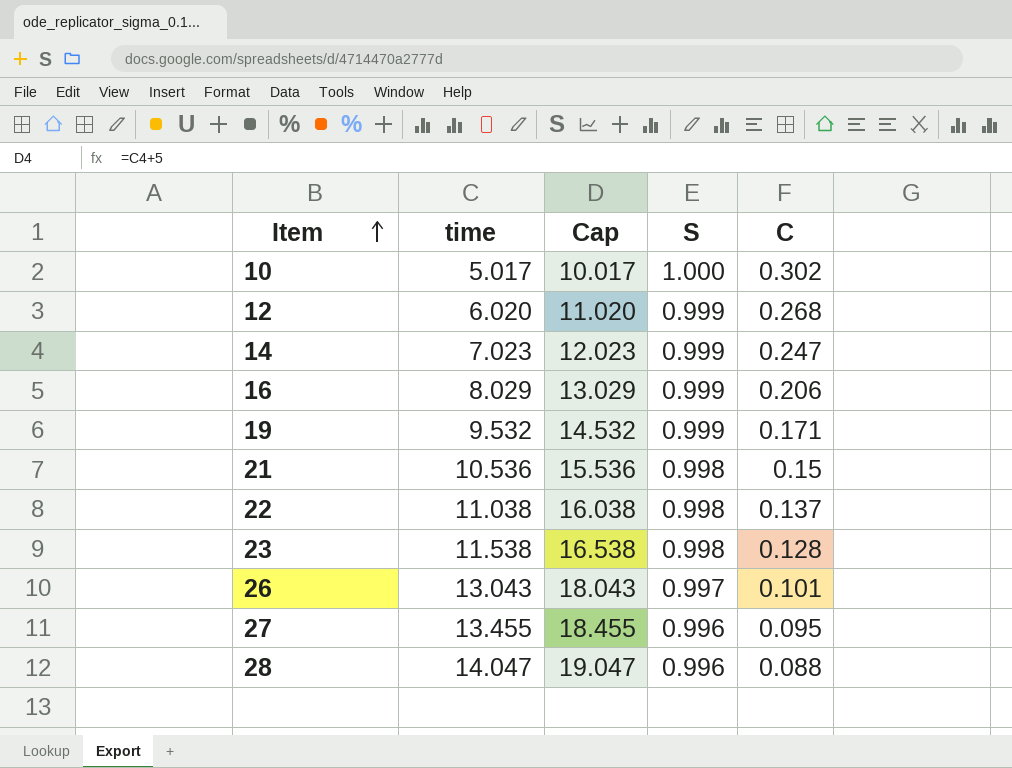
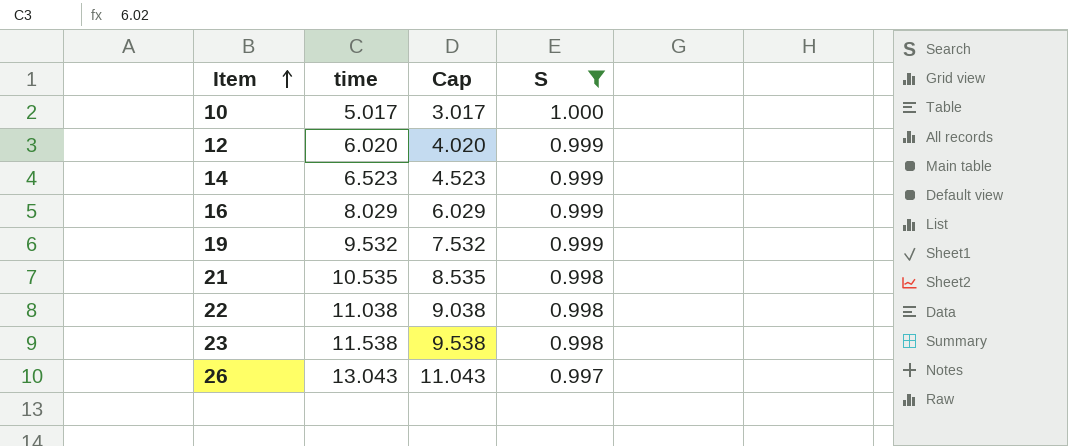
filter: none -> S != 0.996
column C | position: 5 -> none
column Cap | formula: [time] + 5 -> [time] - 2
14 | time: 7.023 -> 6.523
21 | time: 10.536 -> 10.535

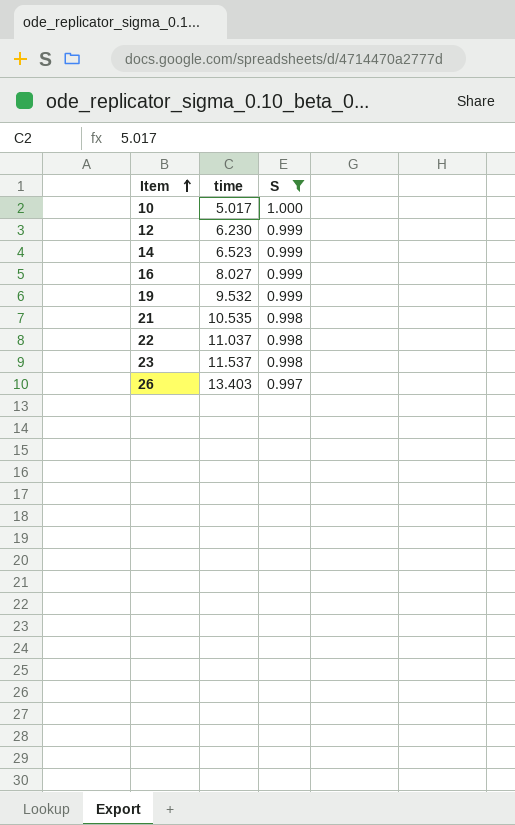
column Cap | formula: [time] - 2 -> none
12 | time: 6.020 -> 6.230
16 | time: 8.029 -> 8.027
22 | time: 11.038 -> 11.037
23 | time: 11.538 -> 11.537
26 | time: 13.043 -> 13.403

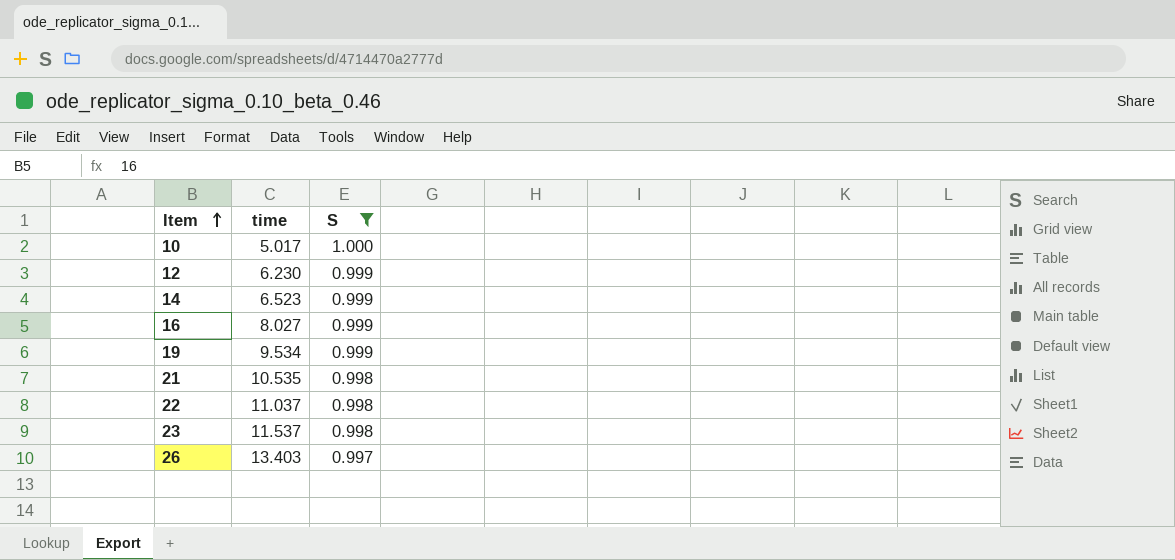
19 | time: 9.532 -> 9.534

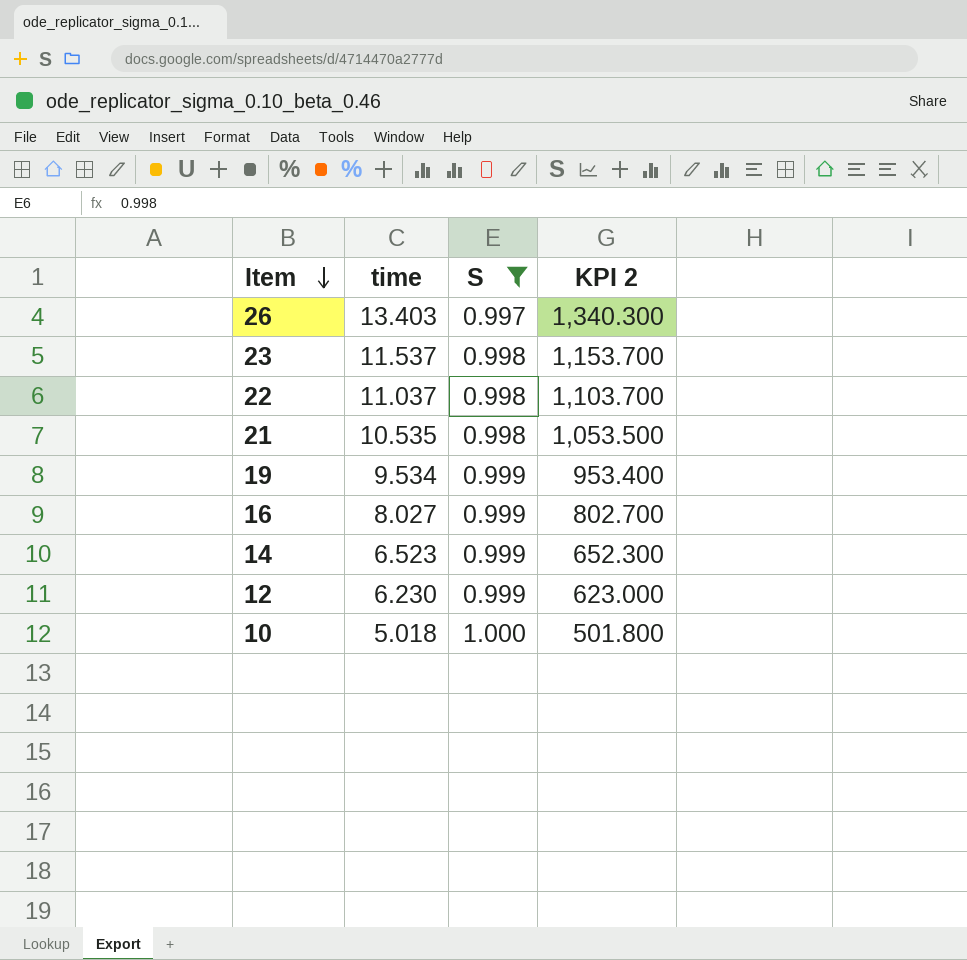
row order: Item ascending -> Item descending
column KPI 2 | formula: none -> [time] * 100
10 | time: 5.017 -> 5.018

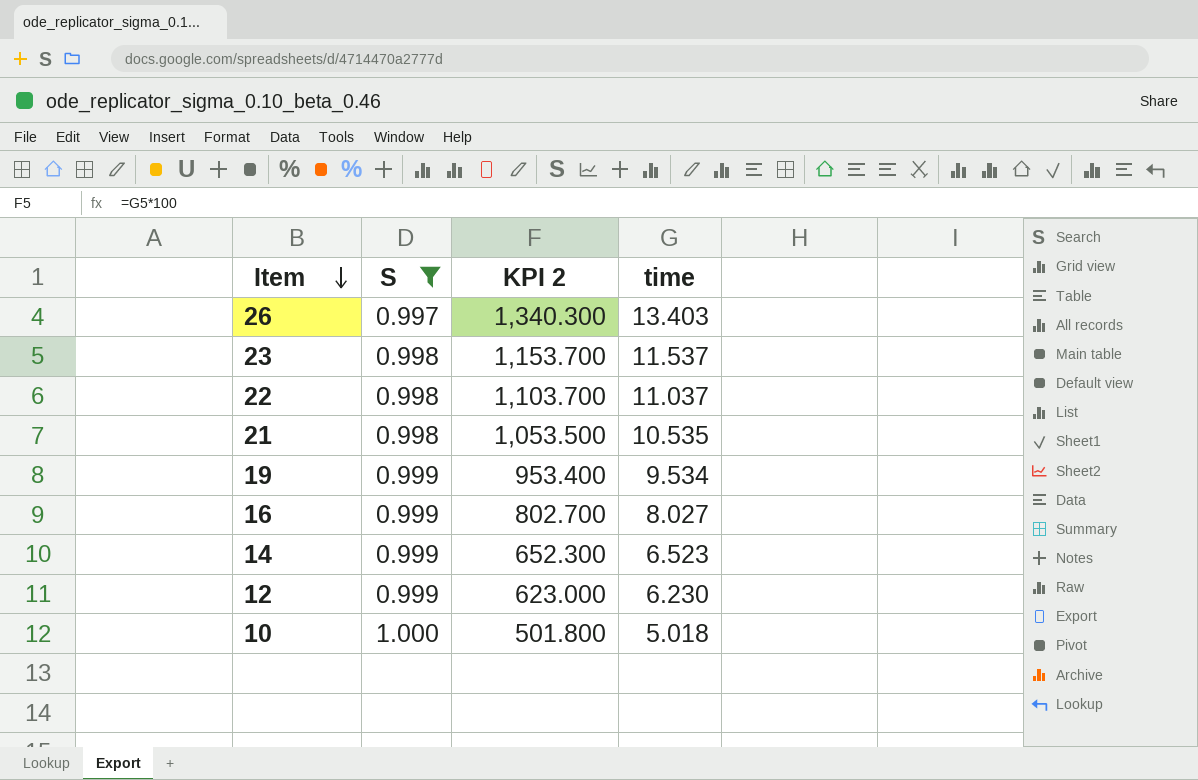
column time | position: 2 -> 4

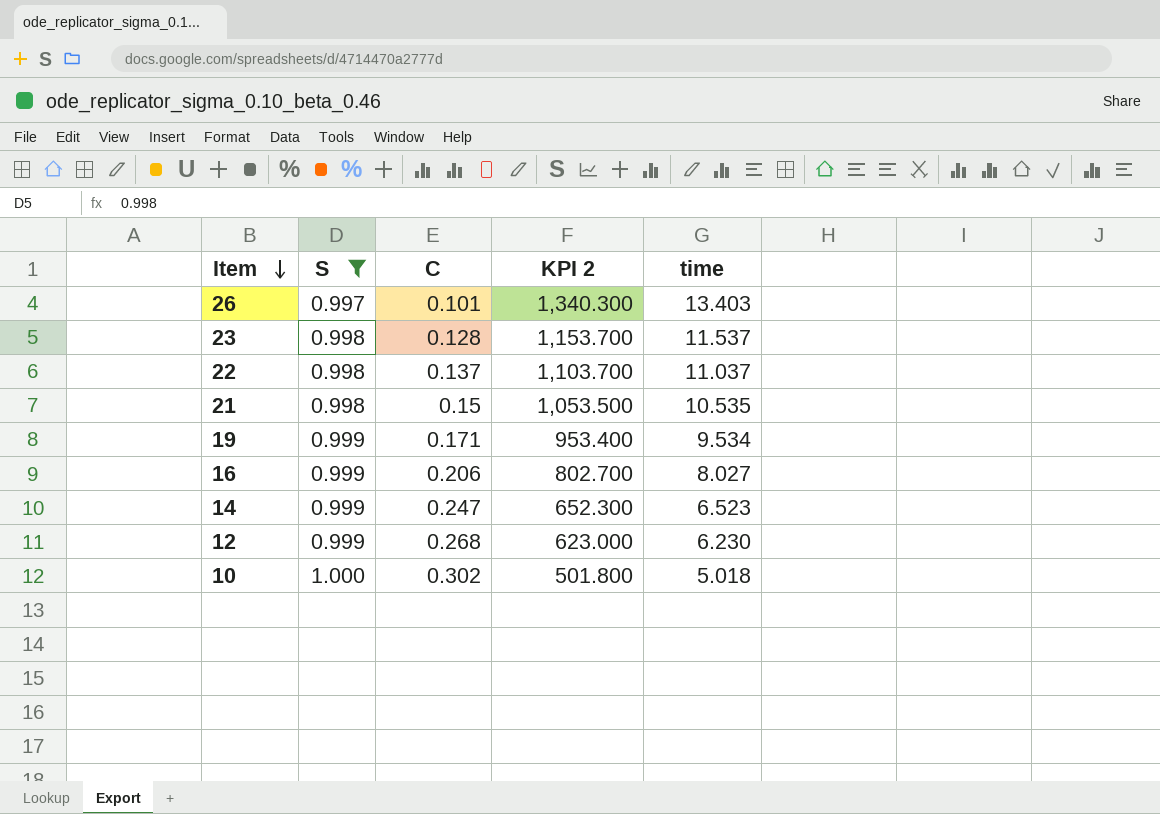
column C | position: none -> 3

